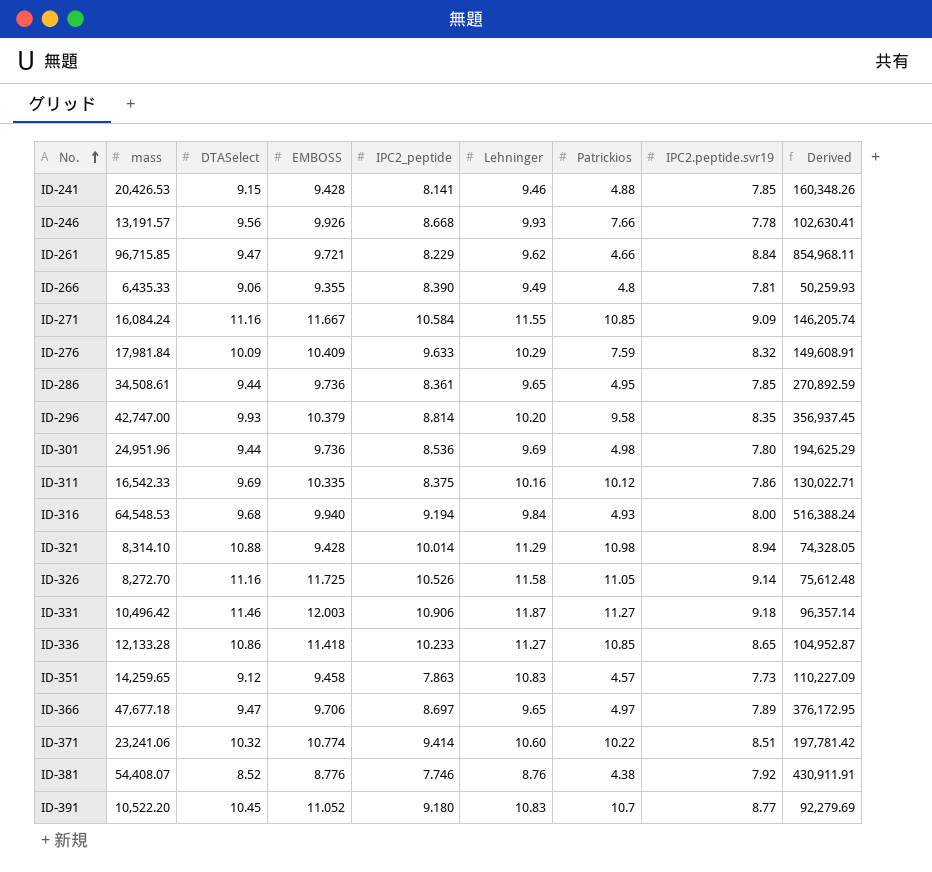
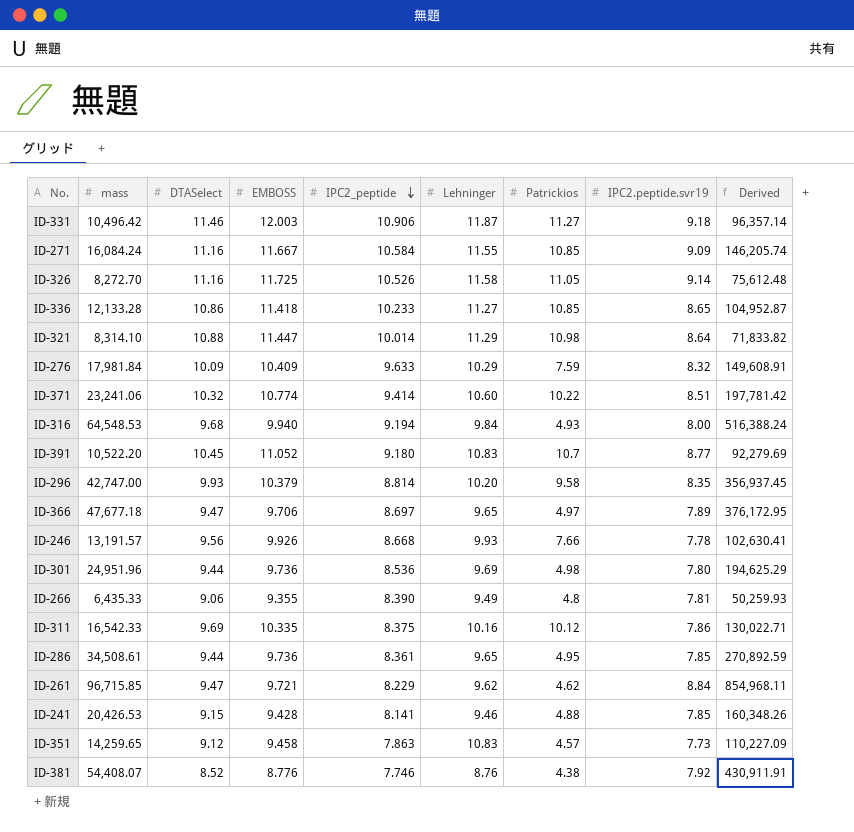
row order: No. ascending -> IPC2_peptide descending
ID-321 | EMBOSS: 9.428 -> 11.447
ID-321 | IPC2.peptide.svr19: 8.94 -> 8.64
ID-321 | Derived: 74,328.05 -> 71,833.82
ID-261 | Patrickios: 4.66 -> 4.62

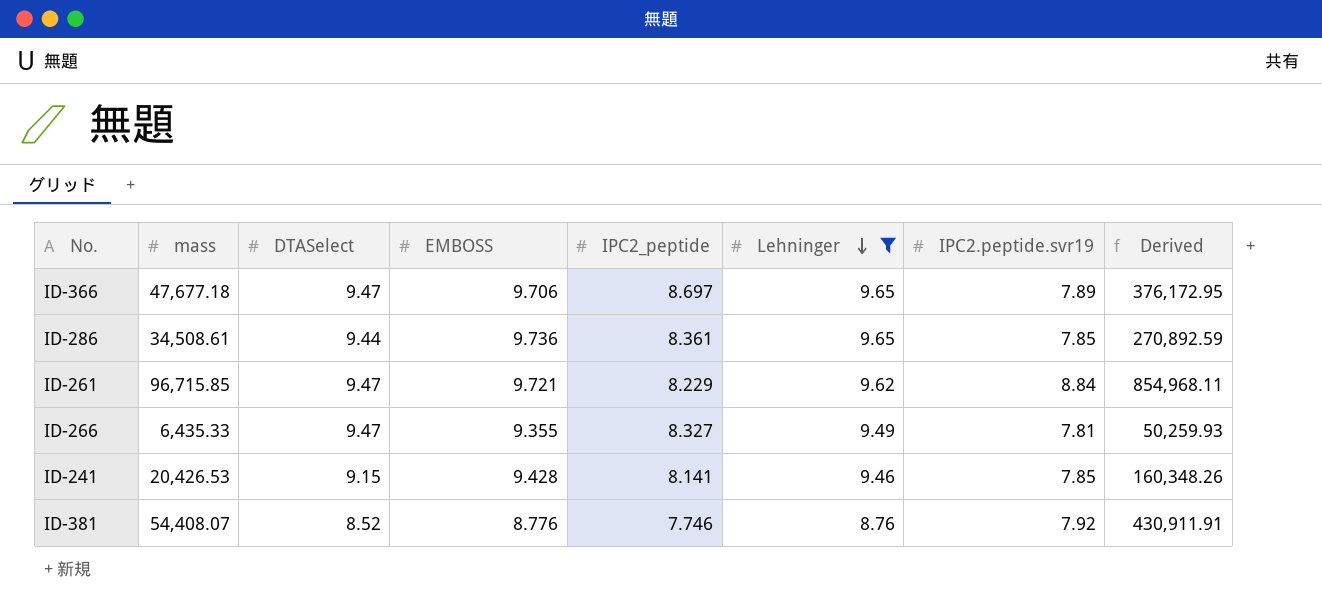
filter: none -> Lehninger <= 9.65
row order: IPC2_peptide descending -> Lehninger descending
column Patrickios | position: 7 -> none
ID-266 | DTASelect: 9.06 -> 9.47
ID-266 | IPC2_peptide: 8.390 -> 8.327

